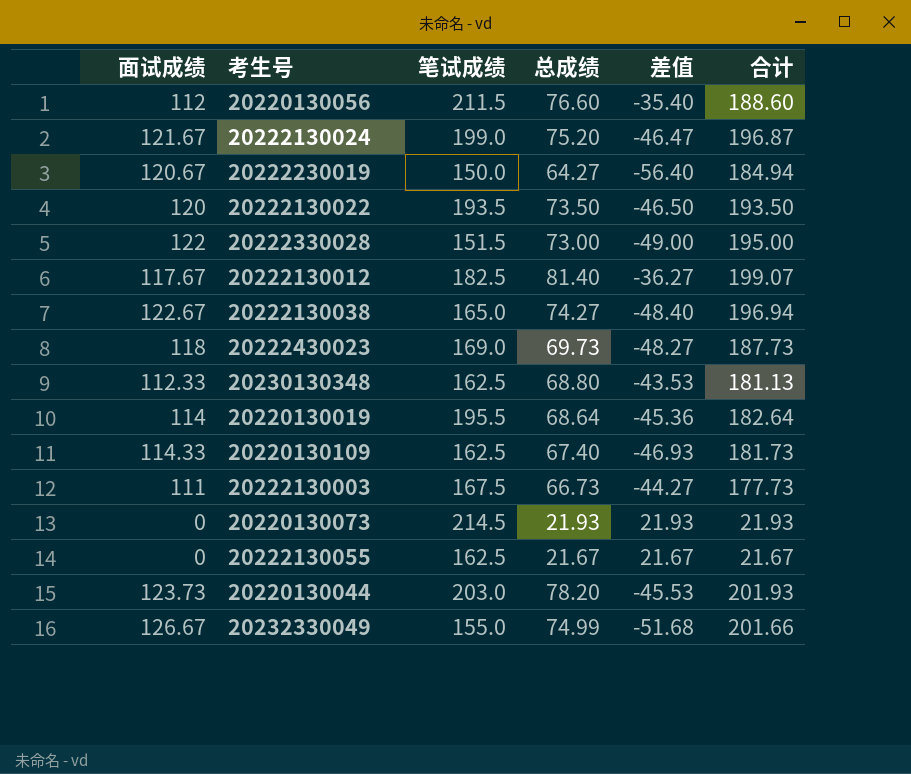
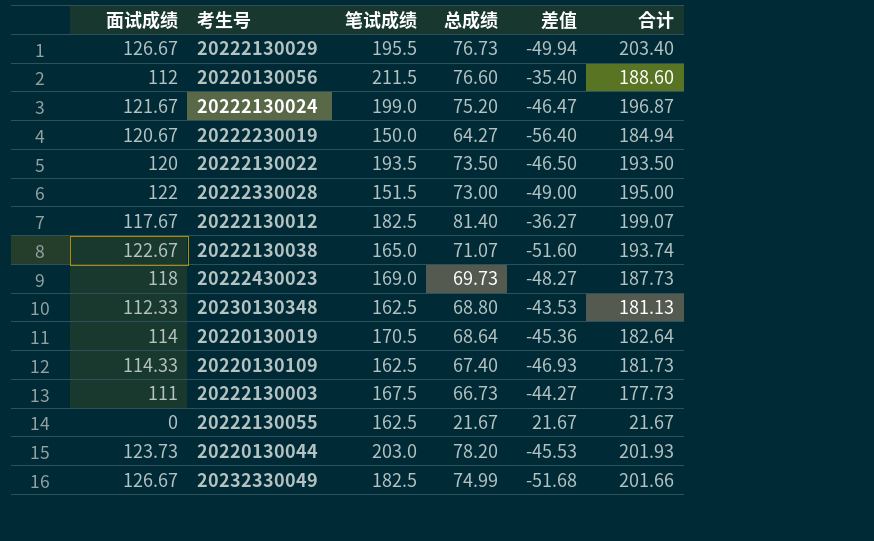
row 20220130073: 0 | 214.5 | 21.93 | 21.93 | 21.93 -> none
row 20222130029: none -> 126.67 | 195.5 | 76.73 | -49.94 | 203.40
20222130038 | 总成绩: 74.27 -> 71.07
20222130038 | 差值: -48.40 -> -51.60
20222130038 | 合计: 196.94 -> 193.74
20220130019 | 笔试成绩: 195.5 -> 170.5
20232330049 | 笔试成绩: 155.0 -> 182.5

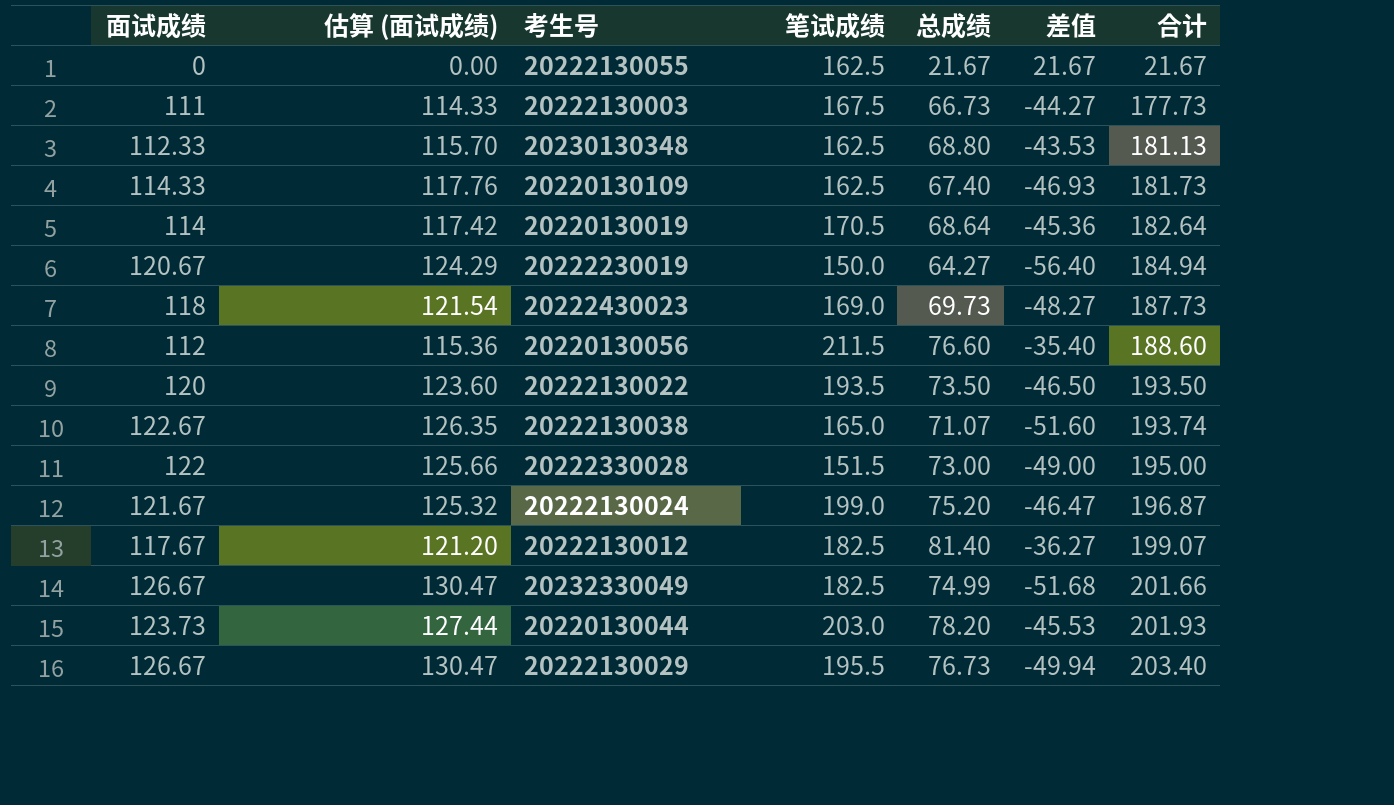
row order: none -> 合计 ascending
column 估算 (面试成绩) | formula: none -> [面试成绩] * 1.03

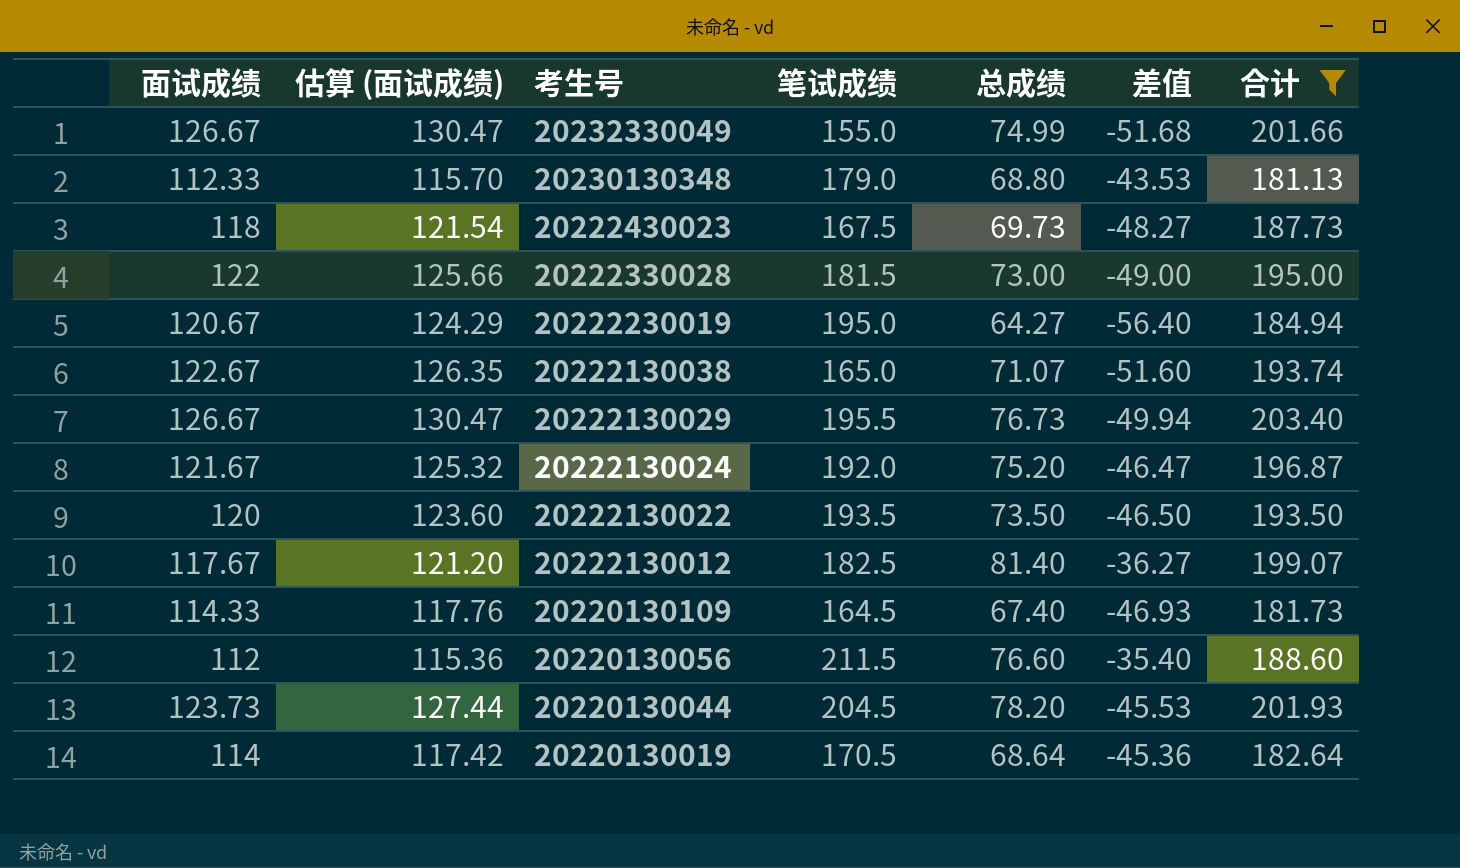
filter: none -> 合计 >= 181.13
row order: 合计 ascending -> 考生号 descending
20232330049 | 笔试成绩: 182.5 -> 155.0
20230130348 | 笔试成绩: 162.5 -> 179.0
20222430023 | 笔试成绩: 169.0 -> 167.5
20222330028 | 笔试成绩: 151.5 -> 181.5
20222230019 | 笔试成绩: 150.0 -> 195.0
20222130024 | 笔试成绩: 199.0 -> 192.0
20220130109 | 笔试成绩: 162.5 -> 164.5
20220130044 | 笔试成绩: 203.0 -> 204.5

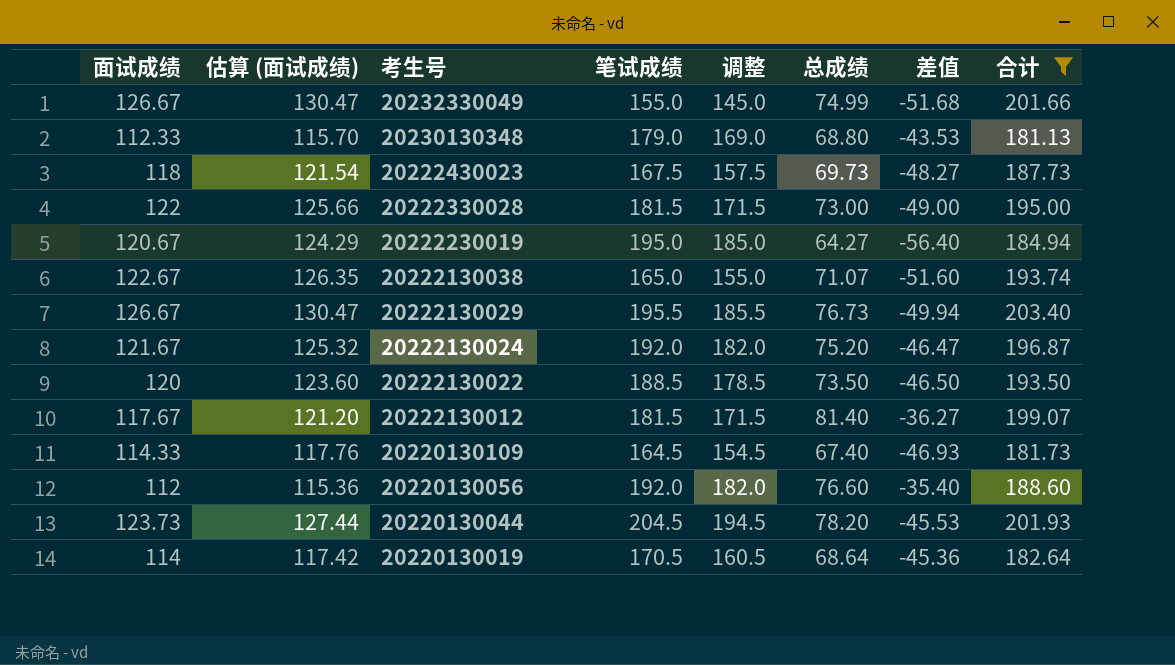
column 调整 | formula: none -> [笔试成绩] - 10
20222130022 | 笔试成绩: 193.5 -> 188.5
20222130012 | 笔试成绩: 182.5 -> 181.5
20220130056 | 笔试成绩: 211.5 -> 192.0

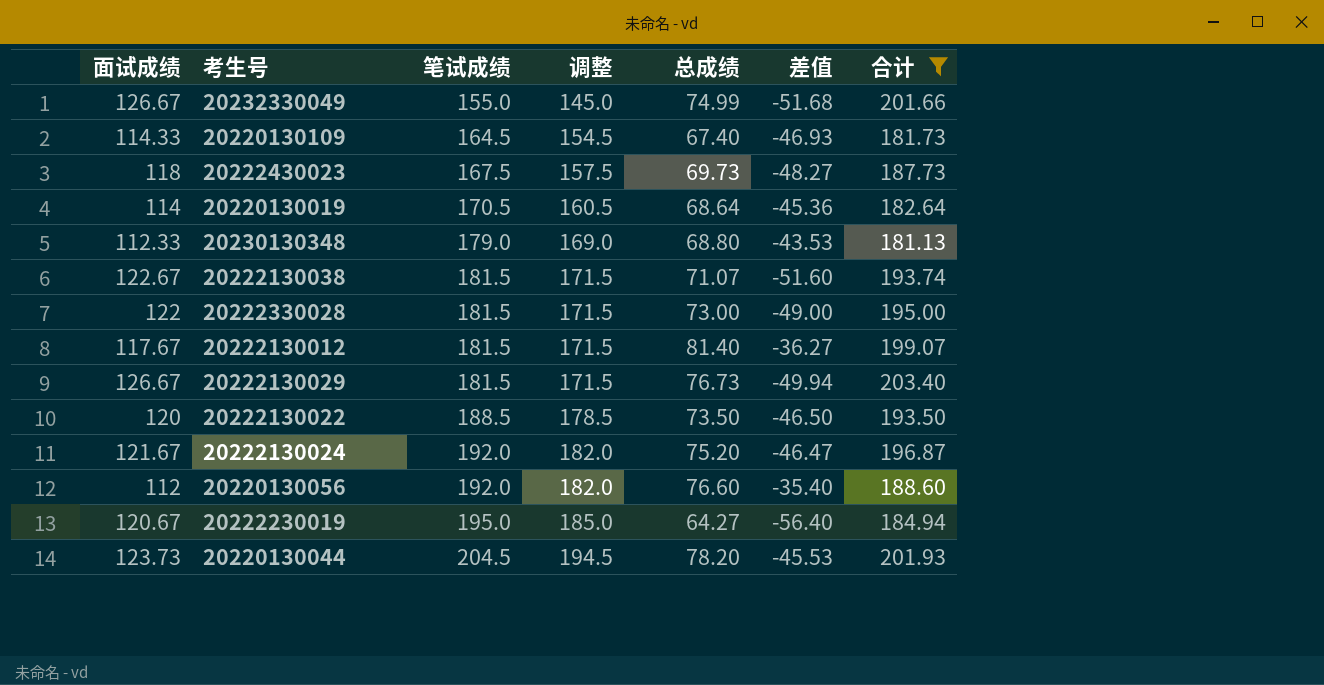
row order: 考生号 descending -> 笔试成绩 ascending
column 估算 (面试成绩) | formula: [面试成绩] * 1.03 -> none
20222130038 | 笔试成绩: 165.0 -> 181.5
20222130038 | 调整: 155.0 -> 171.5
20222130029 | 笔试成绩: 195.5 -> 181.5
20222130029 | 调整: 185.5 -> 171.5

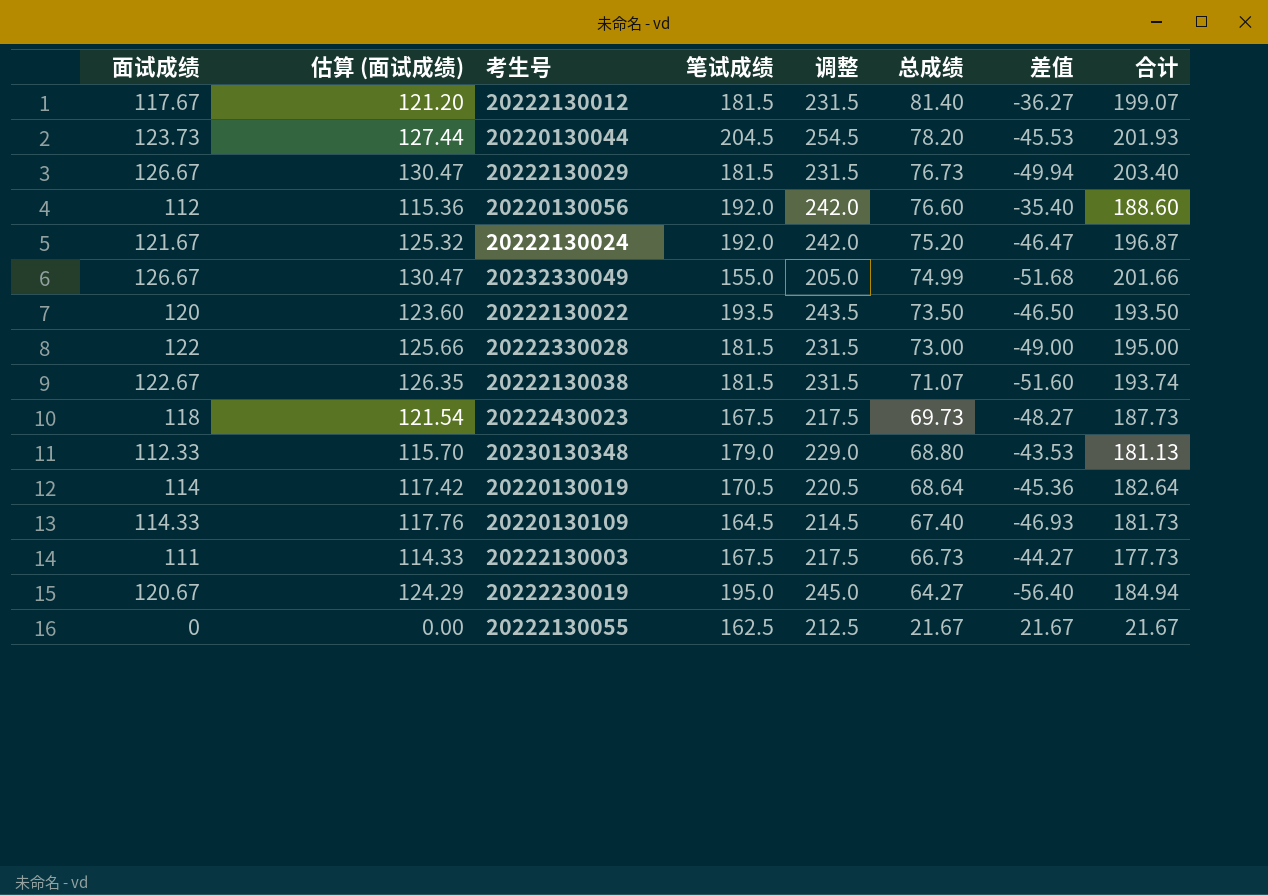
filter: 合计 >= 181.13 -> none
row order: 笔试成绩 ascending -> 总成绩 descending
column 估算 (面试成绩) | formula: none -> [面试成绩] * 1.03
column 调整 | formula: [笔试成绩] - 10 -> [笔试成绩] + 50
20222130022 | 笔试成绩: 188.5 -> 193.5

